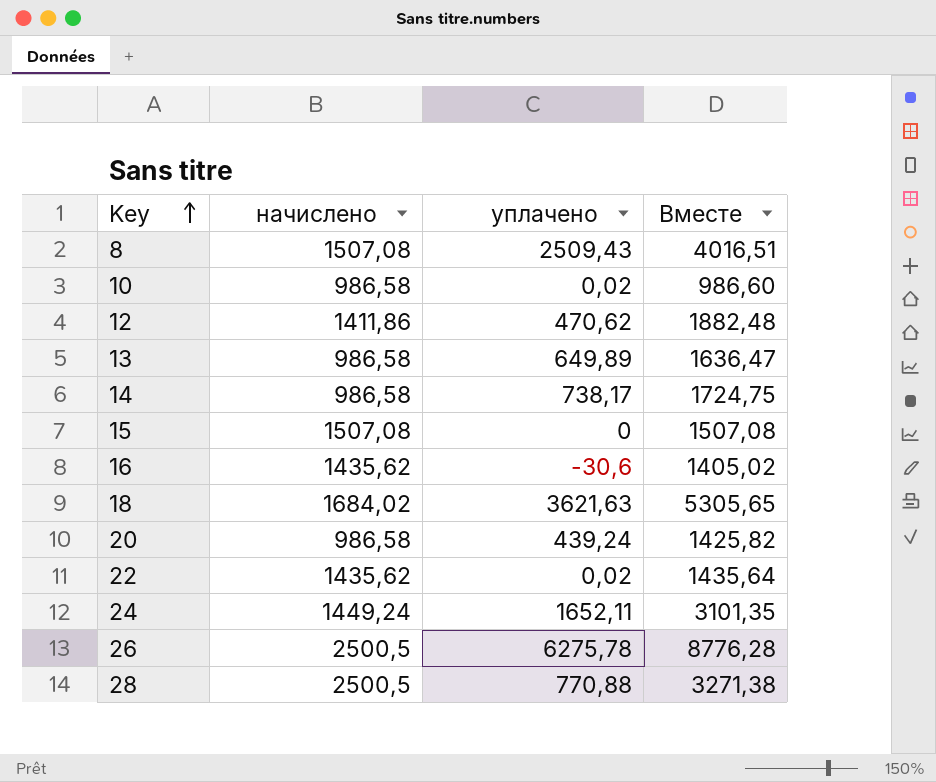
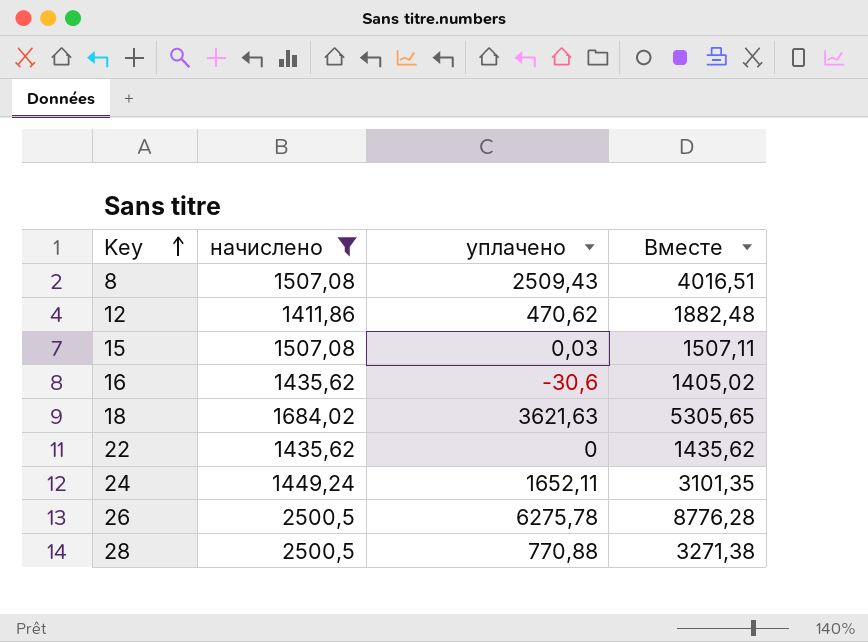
filter: none -> начислено != 986,58
15 | уплачено: 0 -> 0,03
15 | Вместе: 1507,08 -> 1507,11
22 | уплачено: 0,02 -> 0
22 | Вместе: 1435,64 -> 1435,62

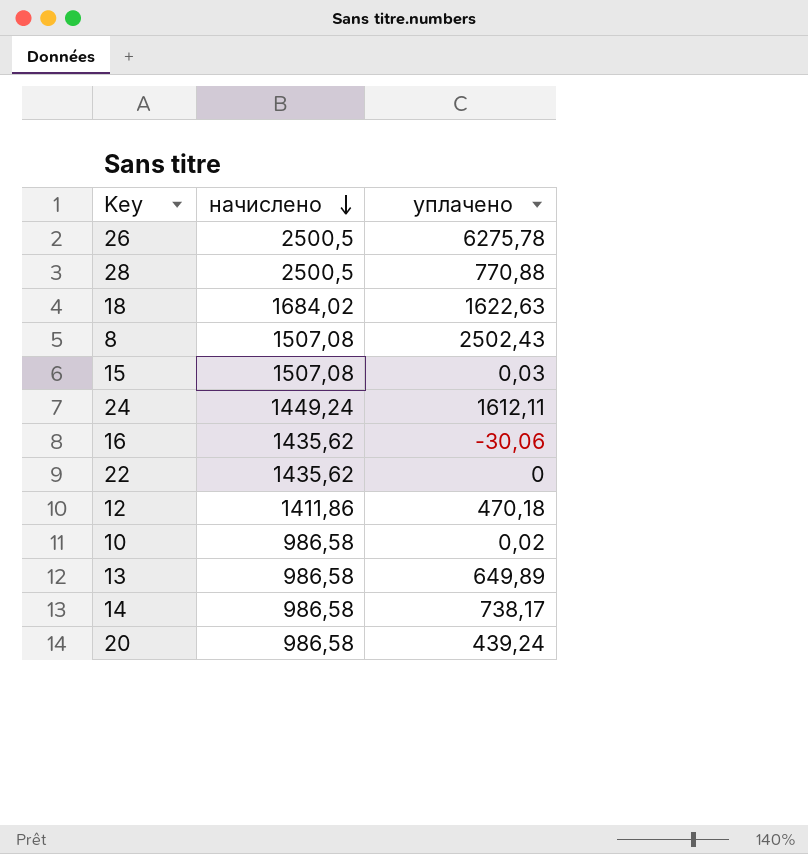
filter: начислено != 986,58 -> none
row order: Key ascending -> начислено descending
column Вместе | formula: [начислено] + [уплачено] -> none
18 | уплачено: 3621,63 -> 1622,63
8 | уплачено: 2509,43 -> 2502,43
24 | уплачено: 1652,11 -> 1612,11
16 | уплачено: -30,6 -> -30,06
12 | уплачено: 470,62 -> 470,18

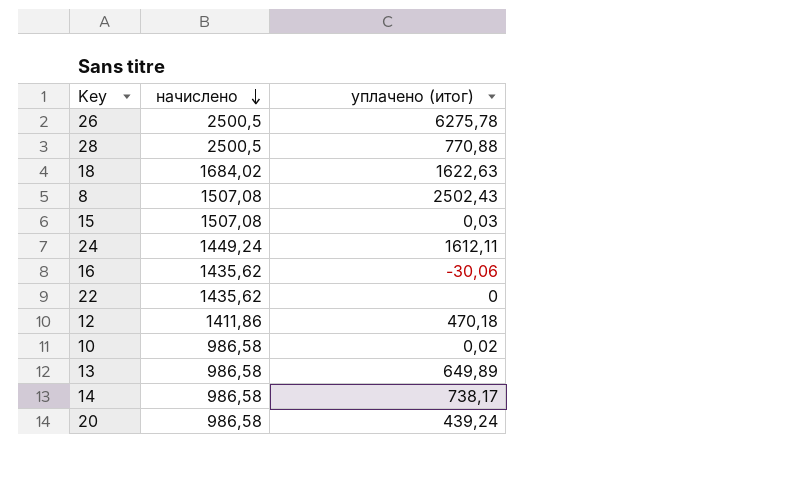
column name: уплачено -> уплачено (итог)

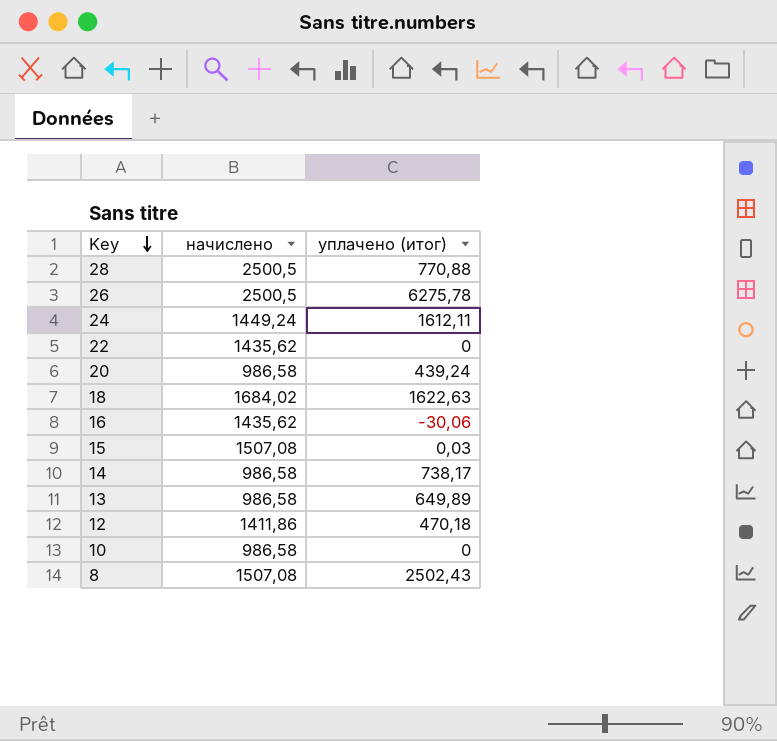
row order: начислено descending -> Key descending
10 | уплачено (итог): 0,02 -> 0

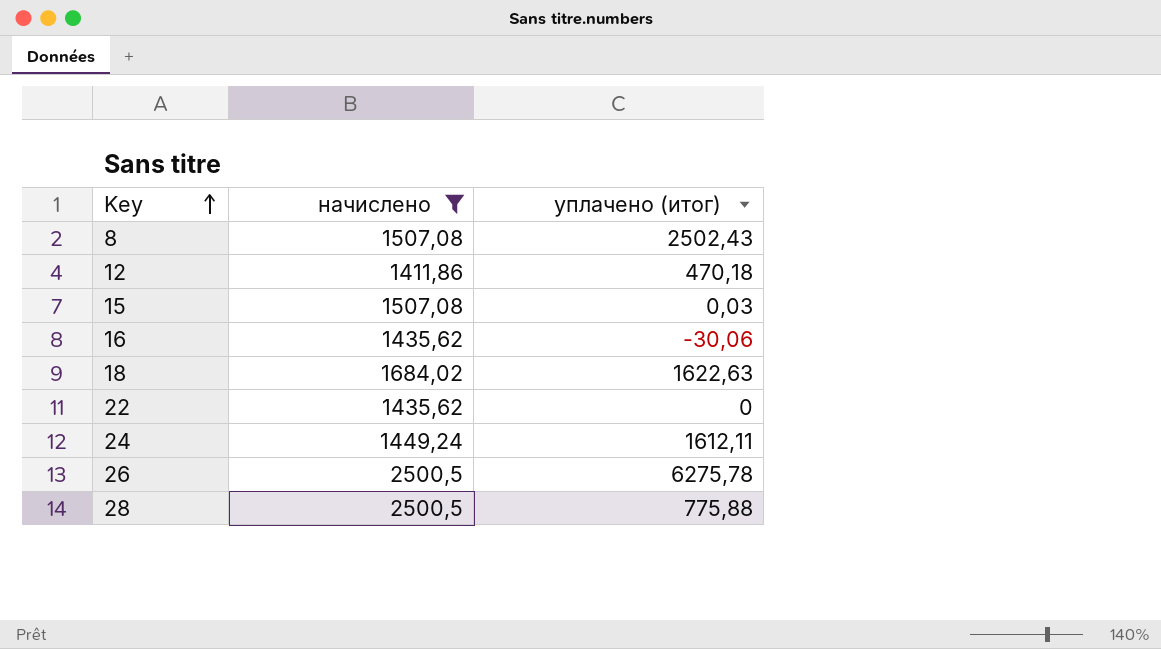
filter: none -> начислено != 986,58
row order: Key descending -> Key ascending
28 | уплачено (итог): 770,88 -> 775,88

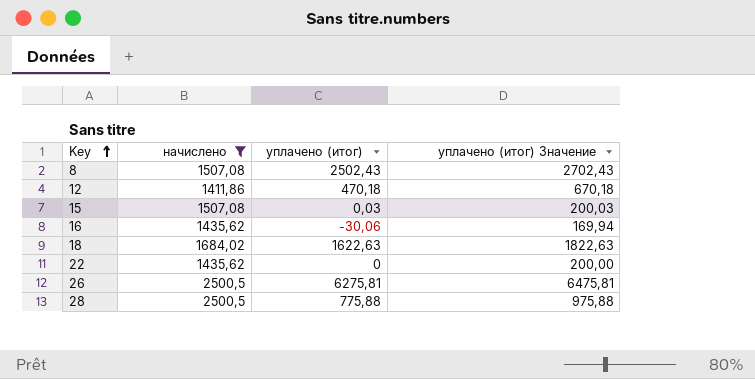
column уплачено (итог) Значение | formula: none -> [уплачено (итог)] + 200
row 24: 1449,24 | 1612,11 -> none
26 | уплачено (итог): 6275,78 -> 6275,81

